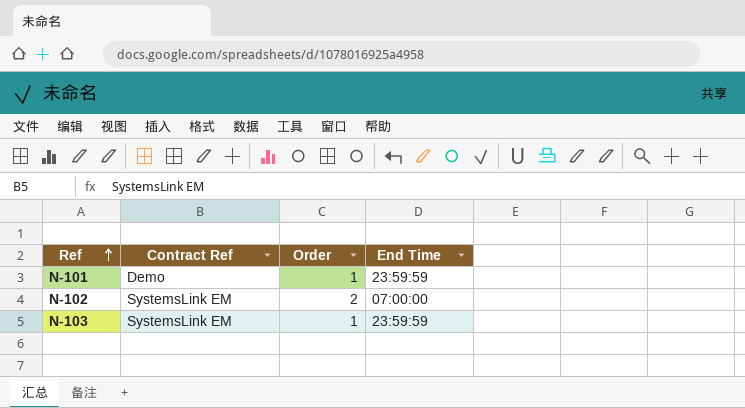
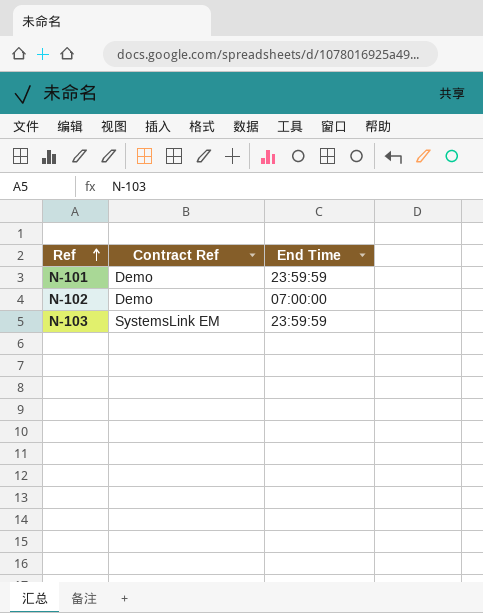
column Order | position: 3 -> none
N-102 | Contract Ref: SystemsLink EM -> Demo

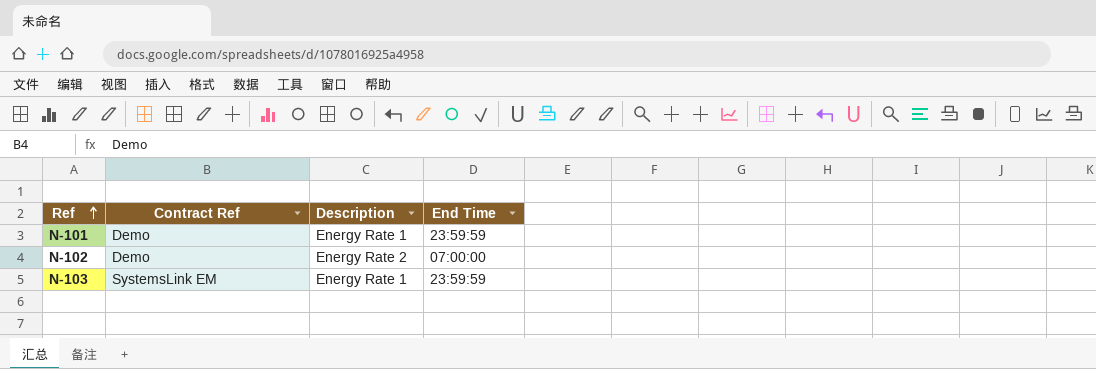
column Description | position: none -> 3

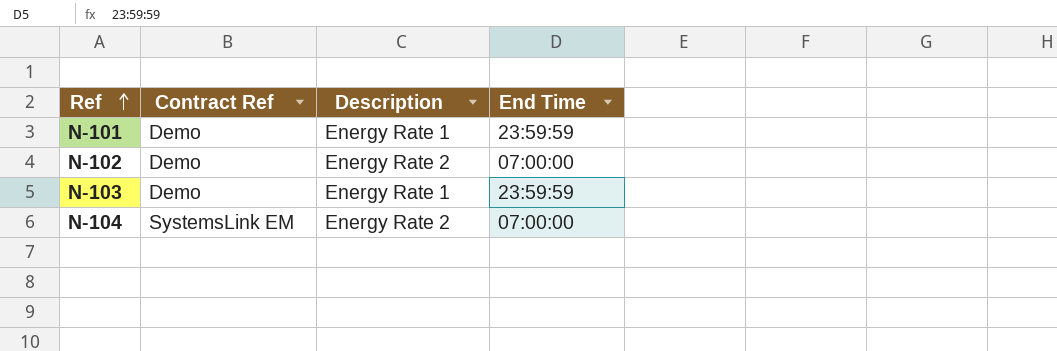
N-103 | Contract Ref: SystemsLink EM -> Demo
row N-104: none -> SystemsLink EM | Energy Rate 2 | 07:00:00

